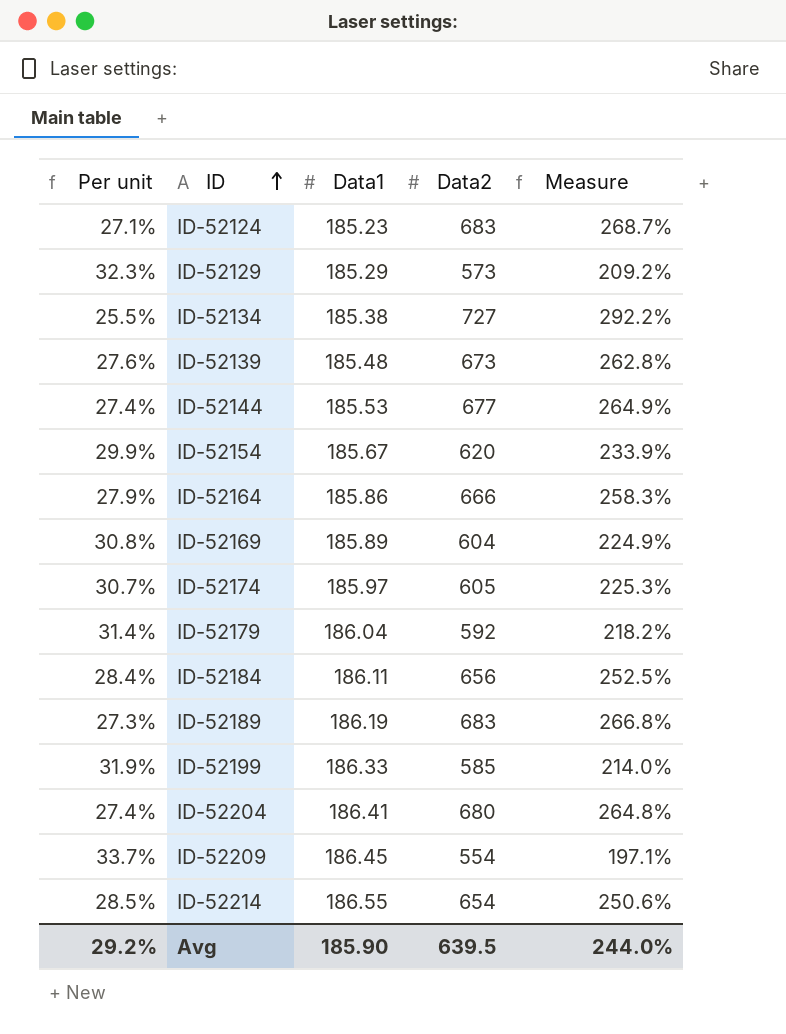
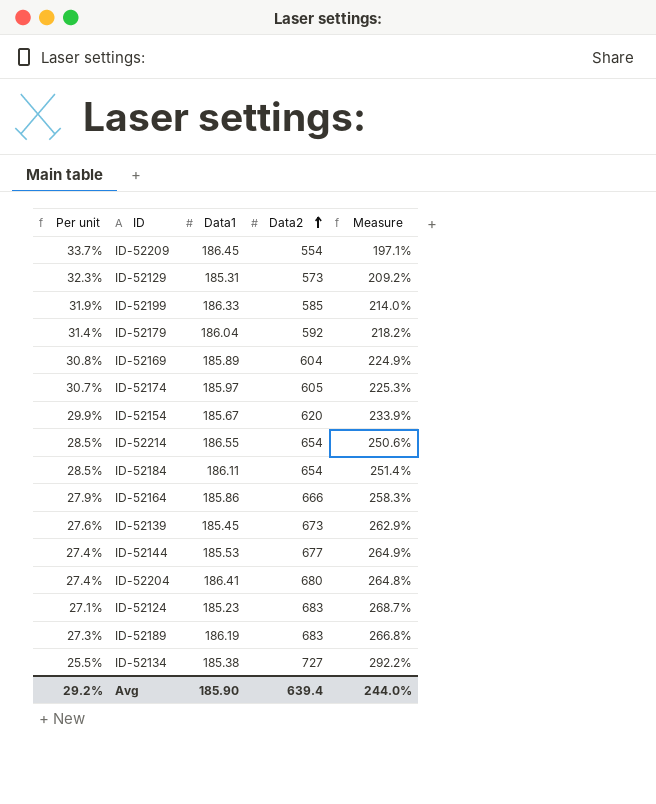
row order: ID ascending -> Data2 ascending
ID-52129 | Data1: 185.29 -> 185.31
ID-52184 | Per unit: 28.4% -> 28.5%
ID-52184 | Data2: 656 -> 654
ID-52184 | Measure: 252.5% -> 251.4%
ID-52139 | Data1: 185.48 -> 185.45
ID-52139 | Measure: 262.8% -> 262.9%
Avg | Data2: 639.5 -> 639.4

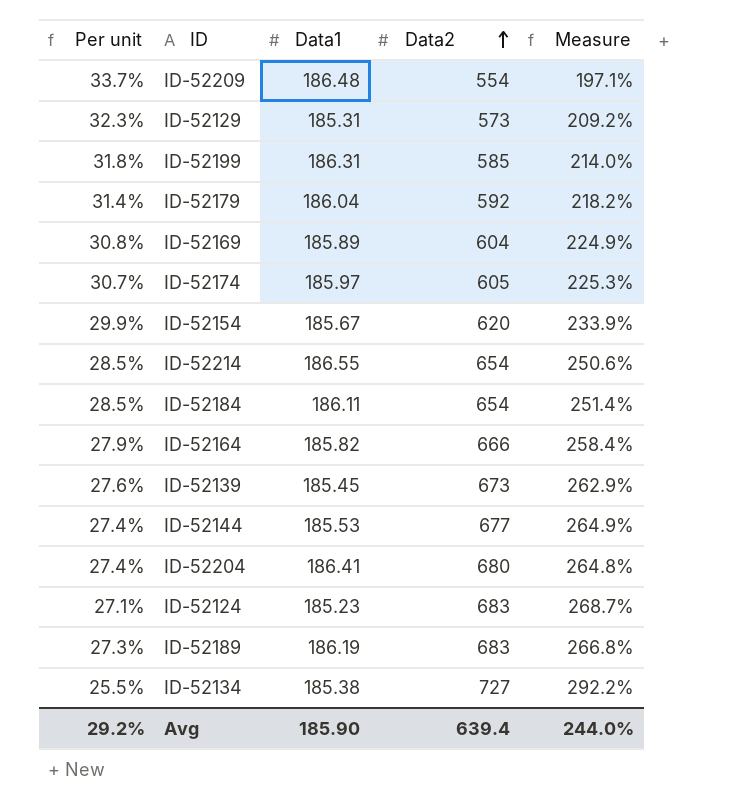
ID-52209 | Data1: 186.45 -> 186.48
ID-52199 | Per unit: 31.9% -> 31.8%
ID-52199 | Data1: 186.33 -> 186.31
ID-52164 | Data1: 185.86 -> 185.82
ID-52164 | Measure: 258.3% -> 258.4%

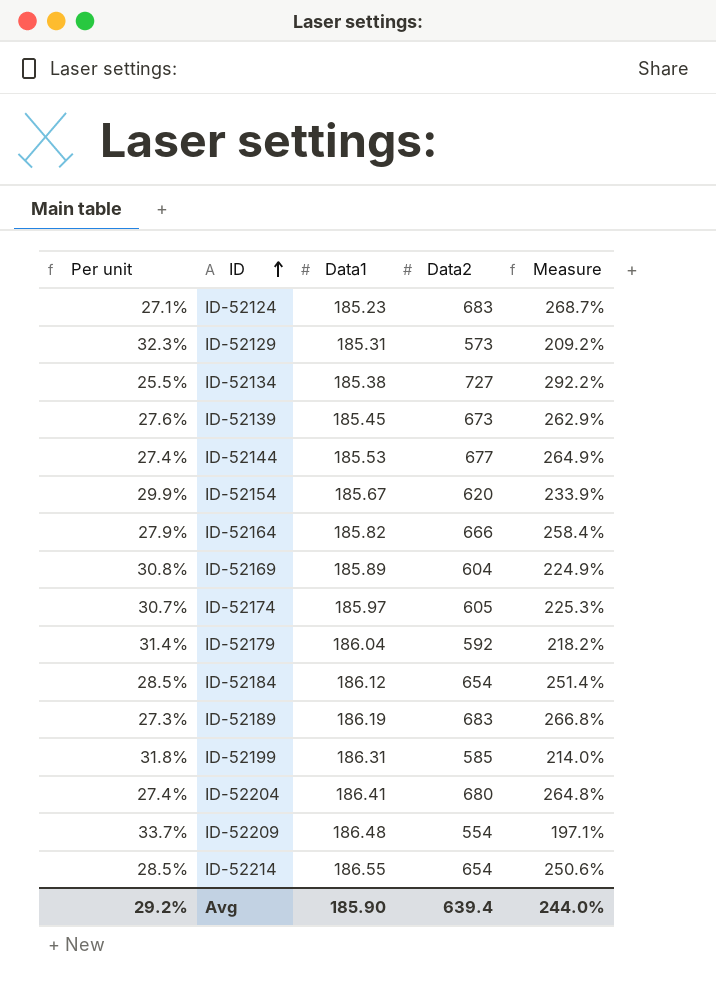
row order: Data2 ascending -> ID ascending
ID-52184 | Data1: 186.11 -> 186.12

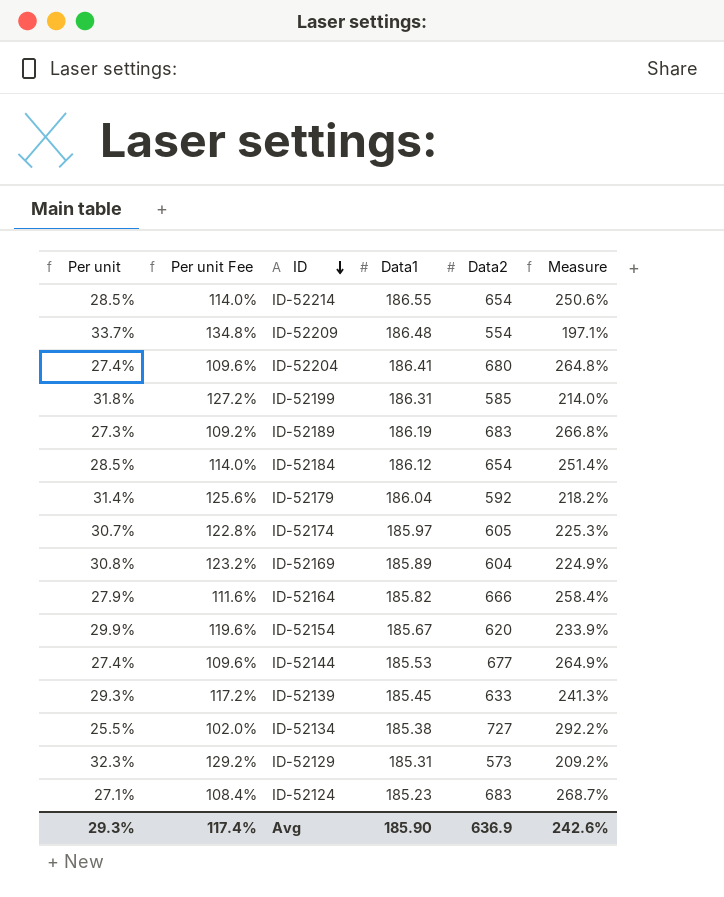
row order: ID ascending -> ID descending
column Per unit Fee | formula: none -> [Per unit] * 4
ID-52139 | Per unit: 27.6% -> 29.3%
ID-52139 | Data2: 673 -> 633
ID-52139 | Measure: 262.9% -> 241.3%
Avg | Per unit: 29.2% -> 29.3%
Avg | Data2: 639.4 -> 636.9
Avg | Measure: 244.0% -> 242.6%

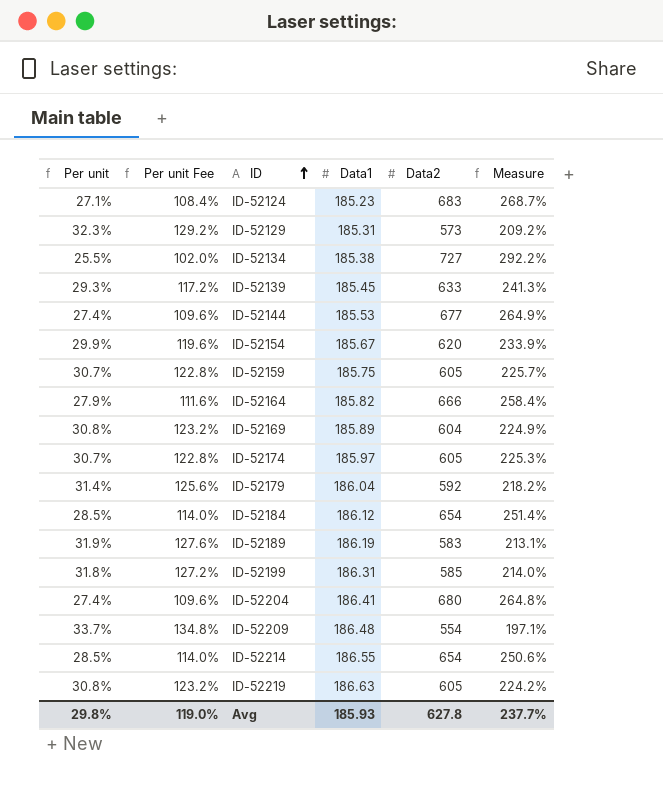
row order: ID descending -> ID ascending
row ID-52159: none -> 30.7% | 122.8% | 185.75 | 605 | 225.7%
ID-52189 | Per unit: 27.3% -> 31.9%
ID-52189 | Per unit Fee: 109.2% -> 127.6%
ID-52189 | Data2: 683 -> 583
ID-52189 | Measure: 266.8% -> 213.1%
row ID-52219: none -> 30.8% | 123.2% | 186.63 | 605 | 224.2%
Avg | Per unit: 29.3% -> 29.8%
Avg | Per unit Fee: 117.4% -> 119.0%
Avg | Data1: 185.90 -> 185.93
Avg | Data2: 636.9 -> 627.8
Avg | Measure: 242.6% -> 237.7%

